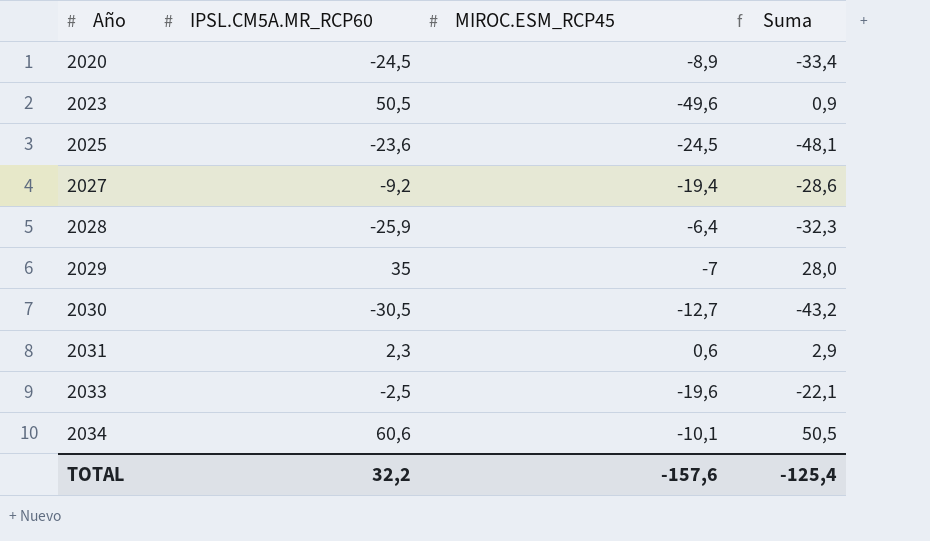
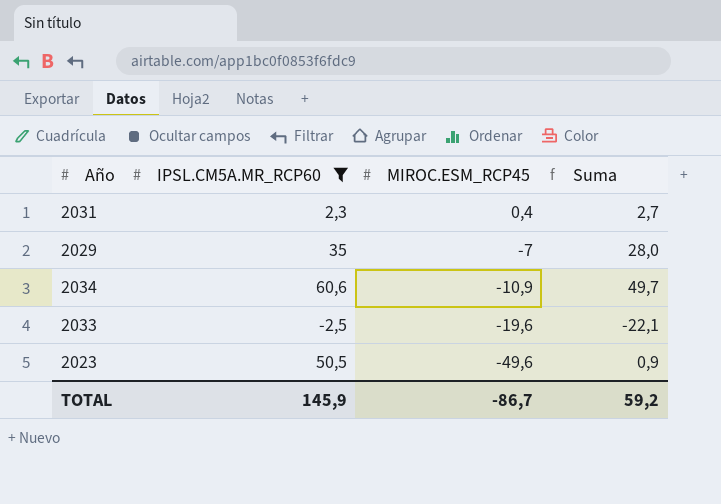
filter: none -> IPSL.CM5A.MR_RCP60 >= -2,5
row order: Año ascending -> MIROC.ESM_RCP45 descending
2031 | MIROC.ESM_RCP45: 0,6 -> 0,4
2031 | Suma: 2,9 -> 2,7
2034 | MIROC.ESM_RCP45: -10,1 -> -10,9
2034 | Suma: 50,5 -> 49,7
TOTAL | IPSL.CM5A.MR_RCP60: 32,2 -> 145,9
TOTAL | MIROC.ESM_RCP45: -157,6 -> -86,7
TOTAL | Suma: -125,4 -> 59,2

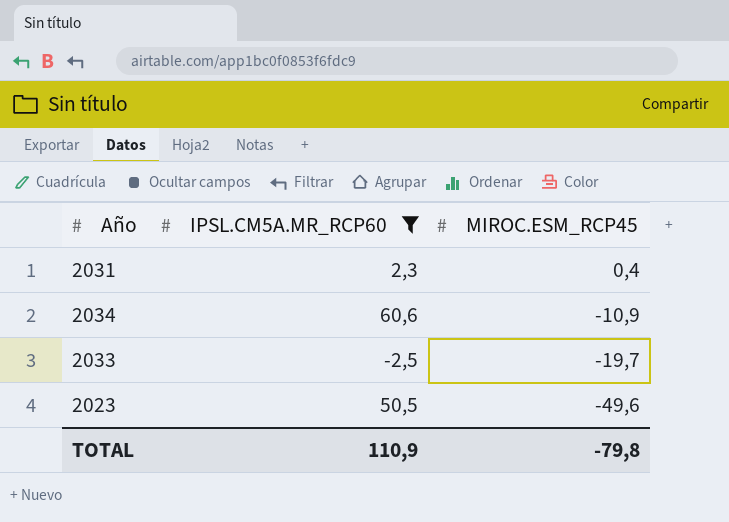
column Suma | formula: [IPSL.CM5A.MR_RCP60] + [MIROC.ESM_RCP45] -> none
row 2029: 35 | -7 | 28,0 -> none
2033 | MIROC.ESM_RCP45: -19,6 -> -19,7
TOTAL | IPSL.CM5A.MR_RCP60: 145,9 -> 110,9
TOTAL | MIROC.ESM_RCP45: -86,7 -> -79,8

